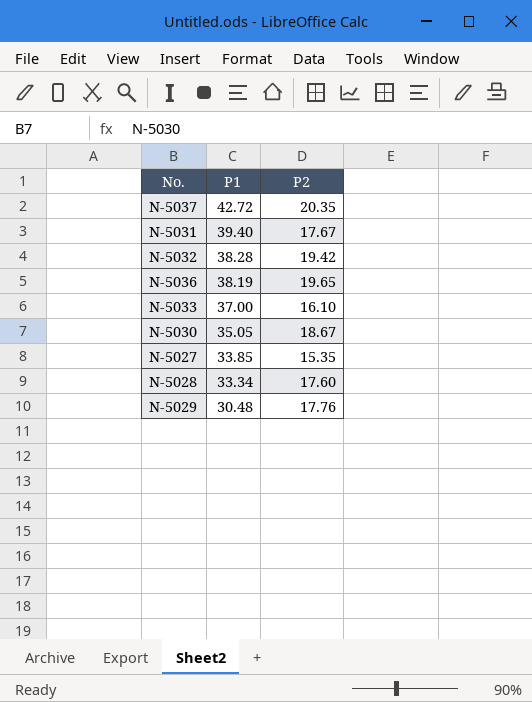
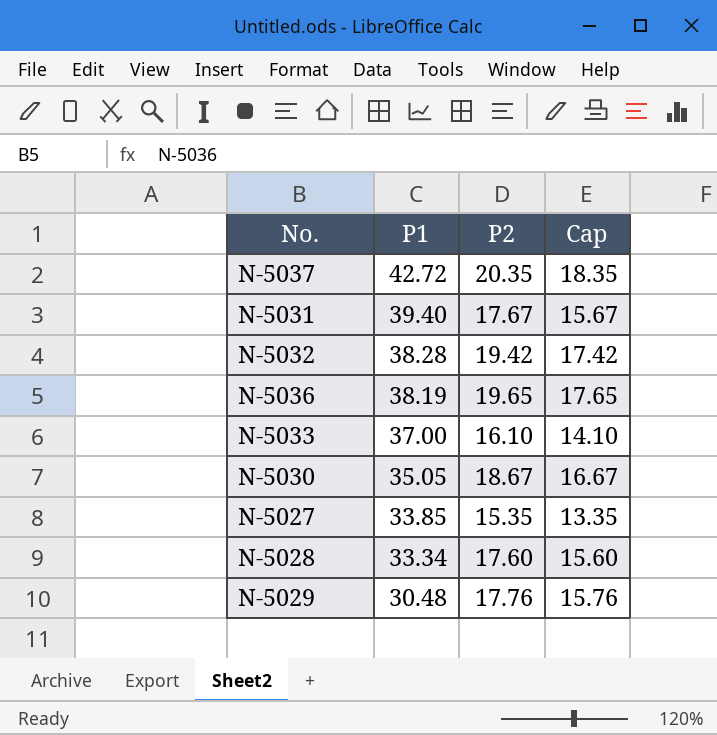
column Cap | formula: none -> [P2] - 2

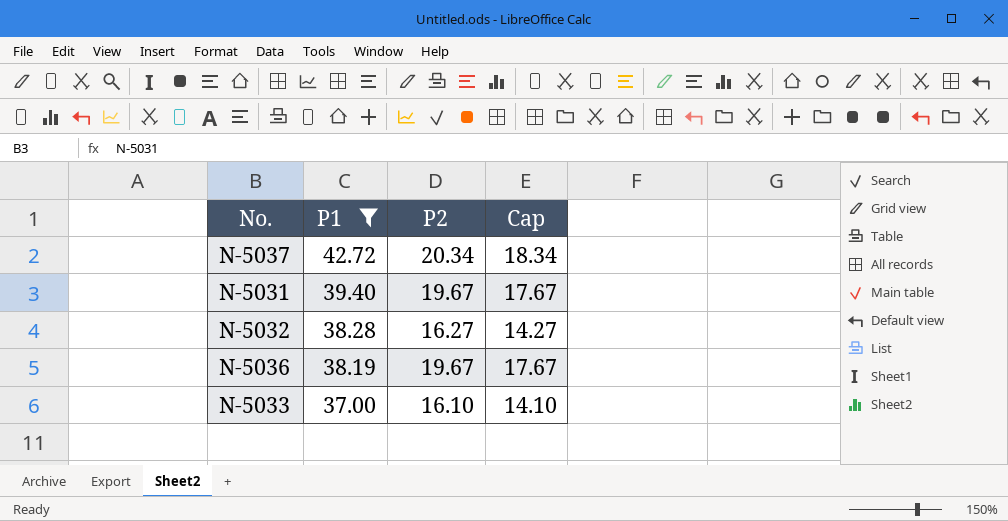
filter: none -> P1 >= 37.00
N-5037 | P2: 20.35 -> 20.34
N-5037 | Cap: 18.35 -> 18.34
N-5031 | P2: 17.67 -> 19.67
N-5031 | Cap: 15.67 -> 17.67
N-5032 | P2: 19.42 -> 16.27
N-5032 | Cap: 17.42 -> 14.27
N-5036 | P2: 19.65 -> 19.67
N-5036 | Cap: 17.65 -> 17.67

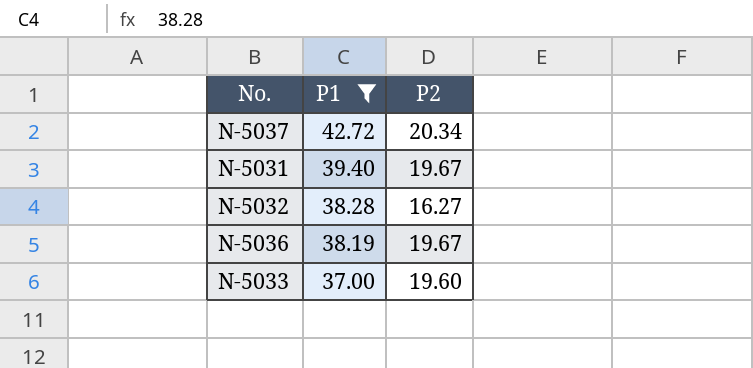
column Cap | formula: [P2] - 2 -> none
N-5033 | P2: 16.10 -> 19.60

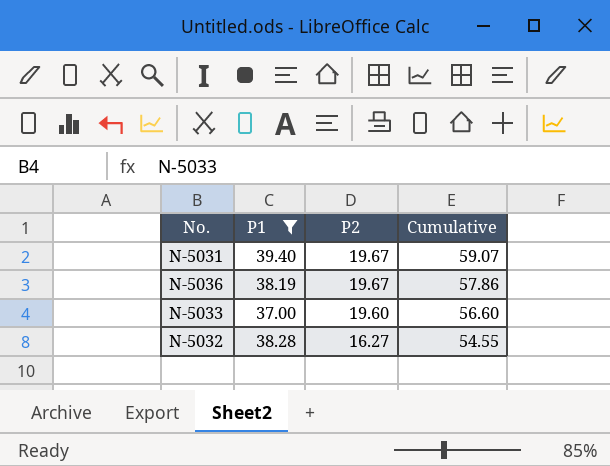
row order: P1 descending -> P2 descending
column Cumulative | formula: none -> [P1] + [P2]
row N-5037: 42.72 | 20.34 -> none

